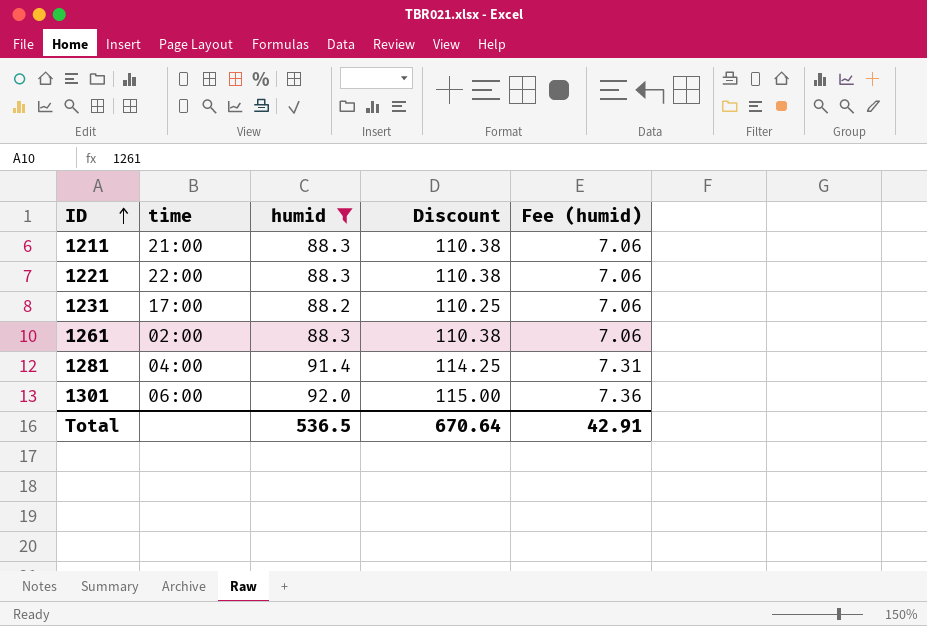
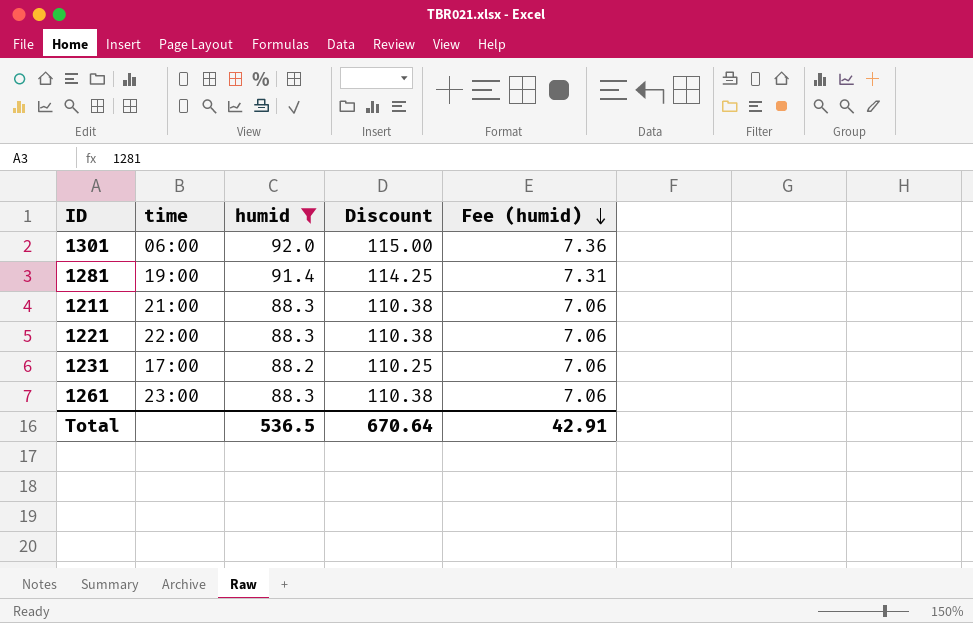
row order: ID ascending -> Fee (humid) descending
1281 | time: 04:00 -> 19:00
1261 | time: 02:00 -> 23:00

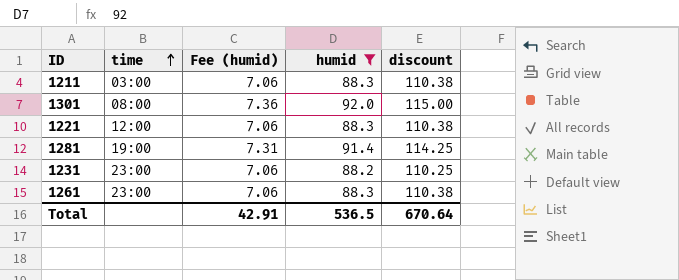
row order: Fee (humid) descending -> time ascending
column Fee (humid) | position: 5 -> 3
column name: Discount -> discount
1211 | time: 21:00 -> 03:00
1301 | time: 06:00 -> 08:00
1221 | time: 22:00 -> 12:00
1231 | time: 17:00 -> 23:00

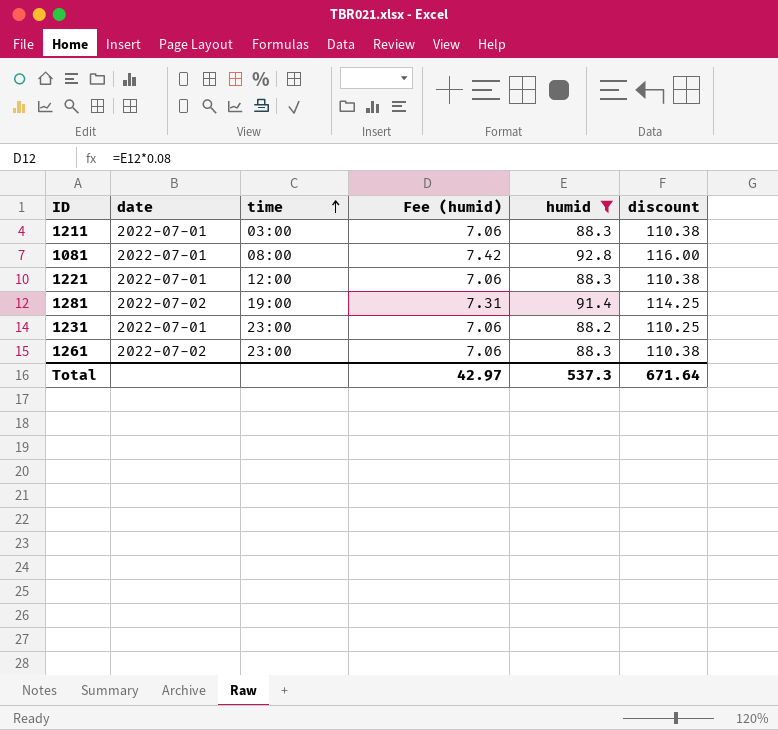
column date | position: none -> 2
row 1301: 08:00 | 7.36 | 92.0 | 115.00 -> none
row 1081: none -> 2022-07-01 | 08:00 | 7.42 | 92.8 | 116.00
Total | Fee (humid): 42.91 -> 42.97
Total | humid: 536.5 -> 537.3
Total | discount: 670.64 -> 671.64

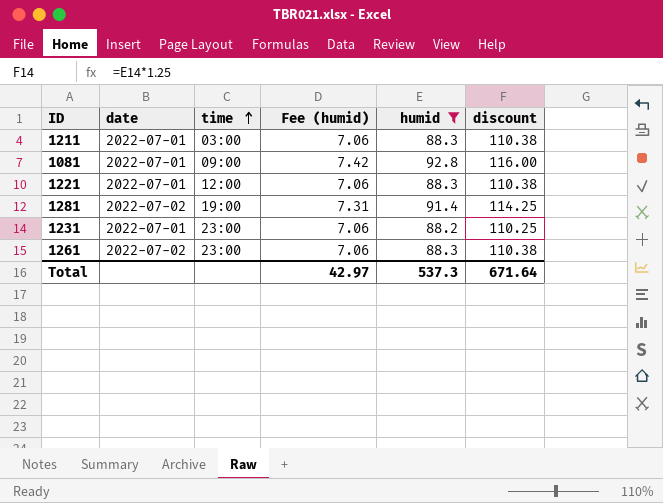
1081 | time: 08:00 -> 09:00

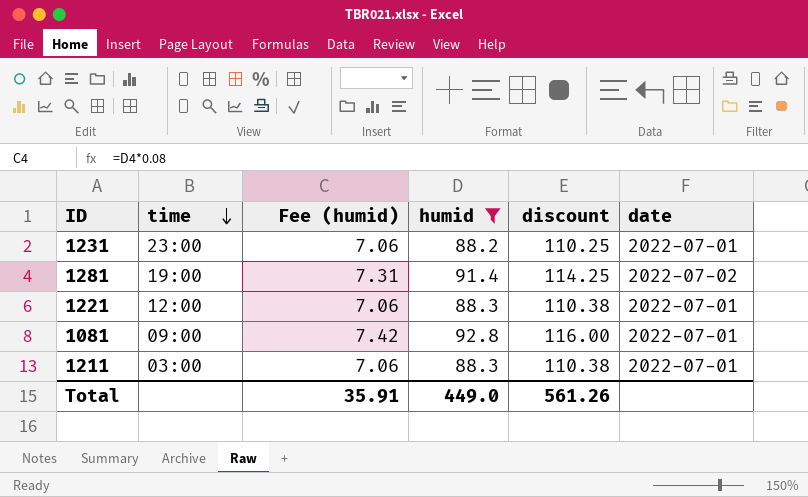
row order: time ascending -> time descending
column date | position: 2 -> 6
row 1261: 2022-07-02 | 23:00 | 7.06 | 88.3 | 110.38 -> none
Total | Fee (humid): 42.97 -> 35.91
Total | humid: 537.3 -> 449.0
Total | discount: 671.64 -> 561.26

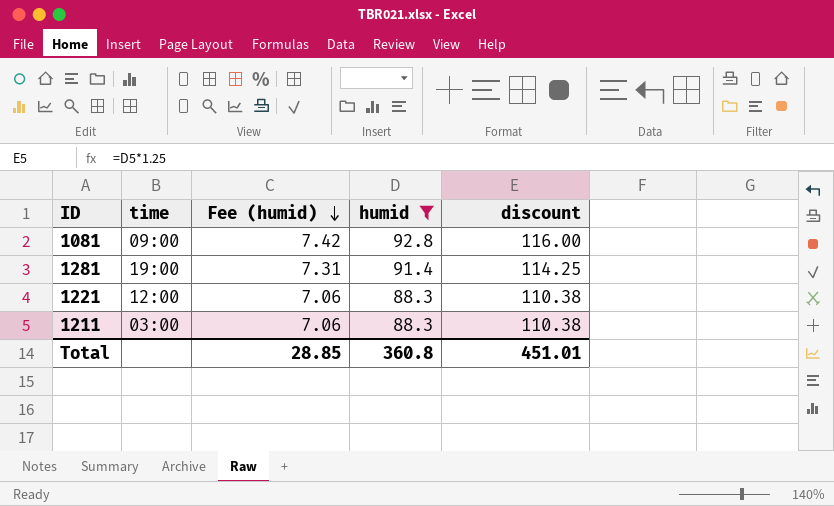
row order: time descending -> Fee (humid) descending
column date | position: 6 -> none
row 1231: 23:00 | 7.06 | 88.2 | 110.25 | 2022-07-01 -> none
Total | Fee (humid): 35.91 -> 28.85
Total | humid: 449.0 -> 360.8
Total | discount: 561.26 -> 451.01

